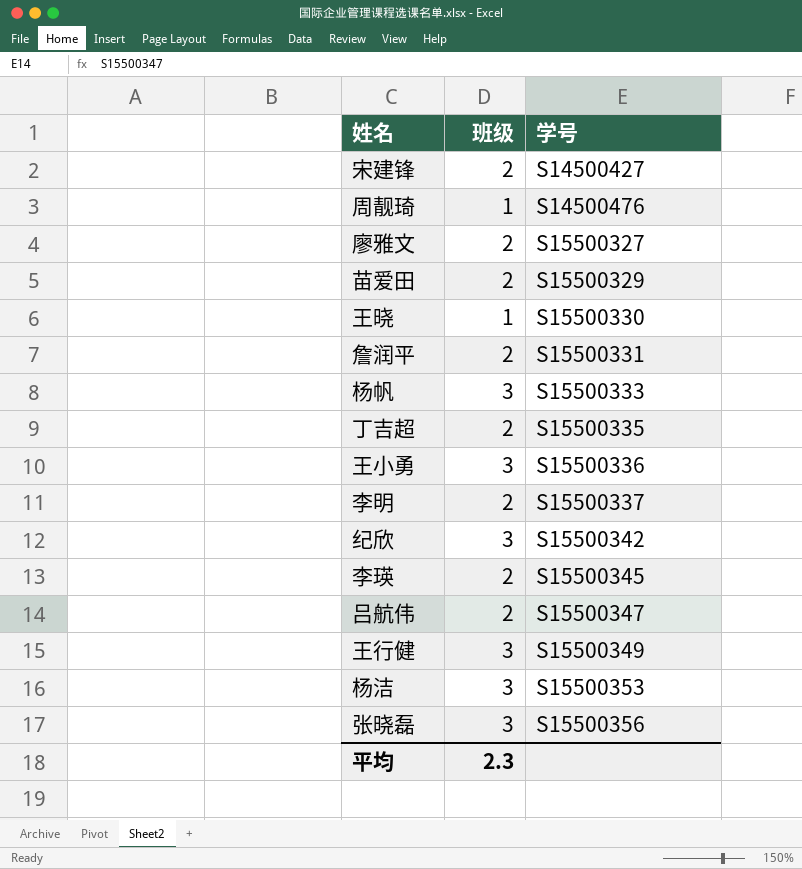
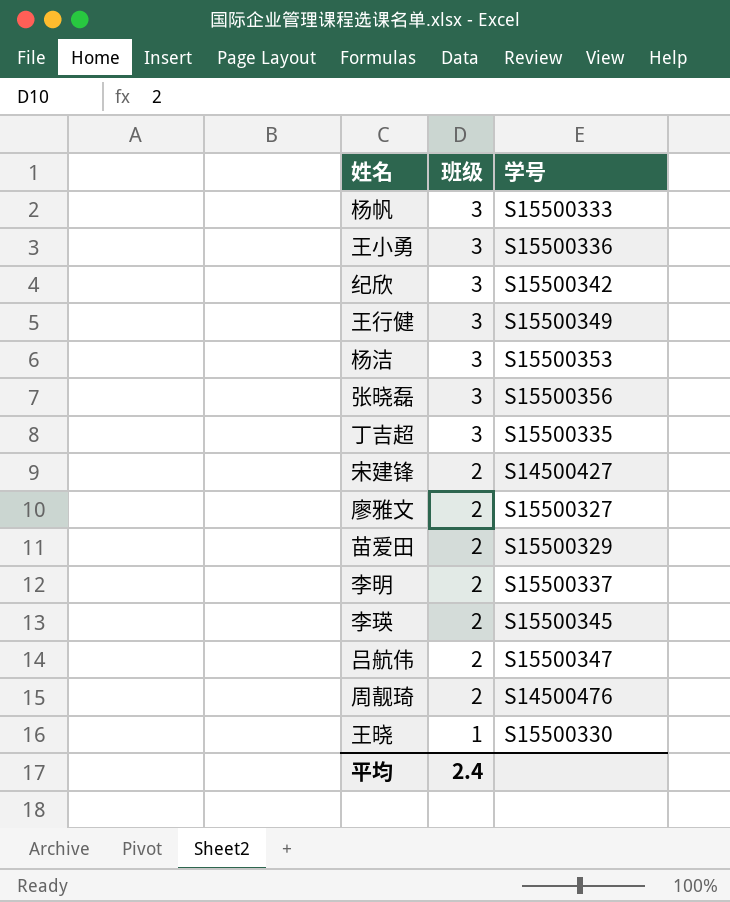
row order: 学号 ascending -> 班级 descending
row 詹润平: 2 | S15500331 -> none
丁吉超 | 班级: 2 -> 3
周靓琦 | 班级: 1 -> 2
平均 | 班级: 2.3 -> 2.4

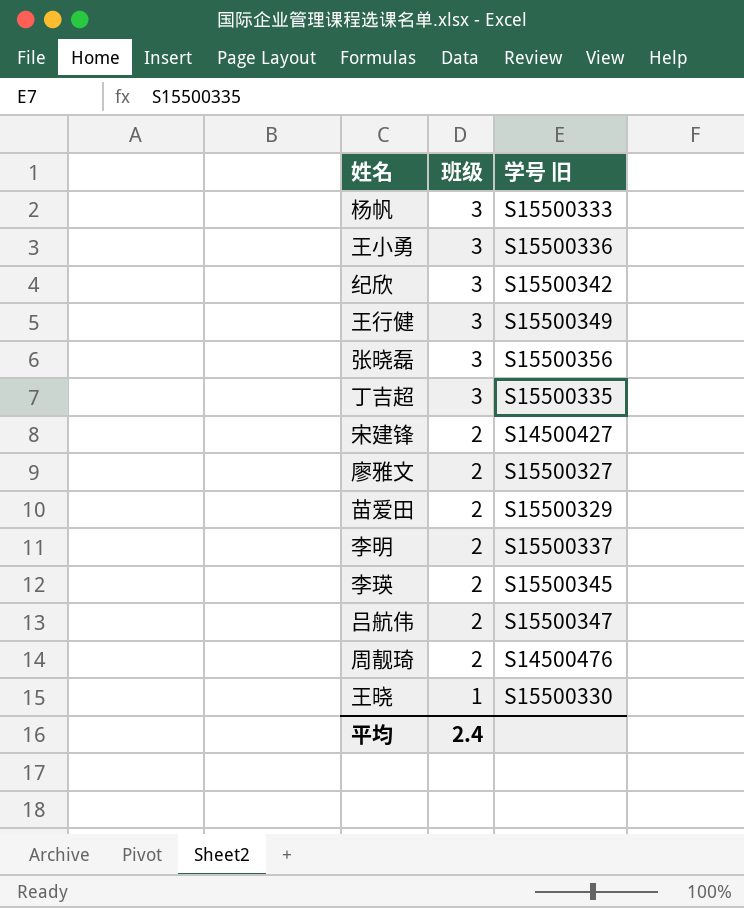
column name: 学号 -> 学号 旧
row 杨洁: 3 | S15500353 -> none

